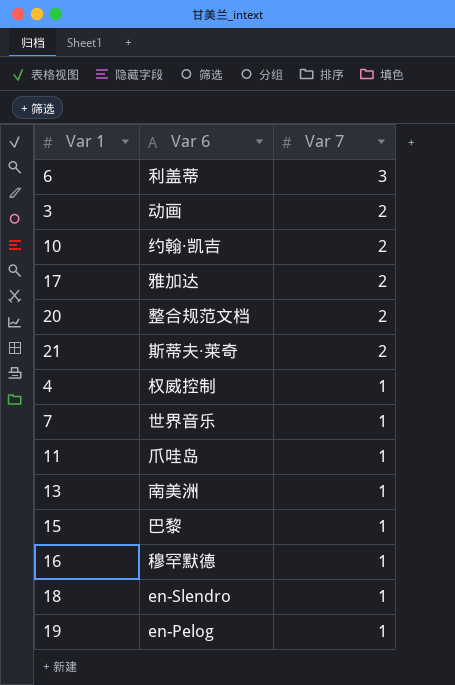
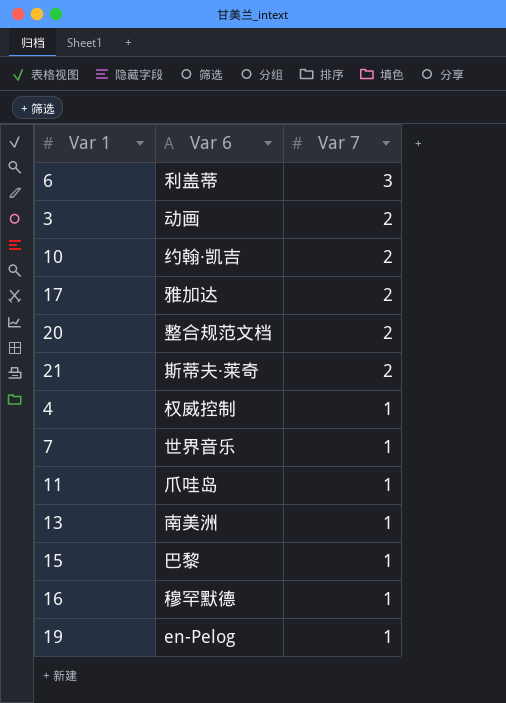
row 18: en-Slendro | 1 -> none

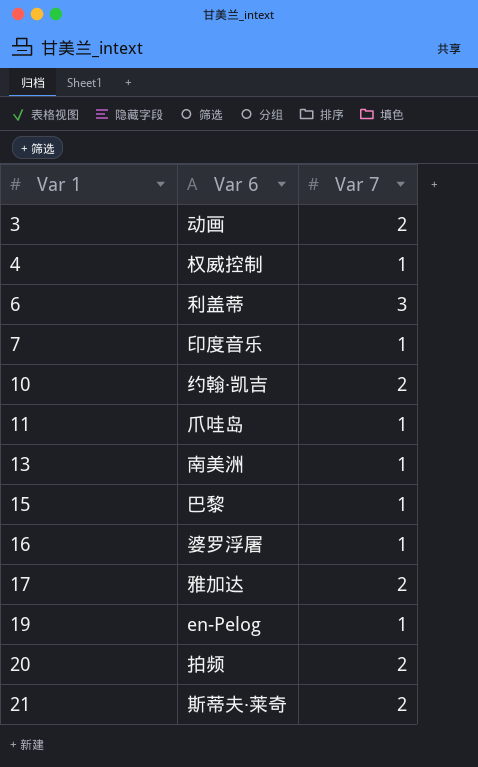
row order: Var 7 descending -> Var 1 ascending
7 | Var 6: 世界音乐 -> 印度音乐
16 | Var 6: 穆罕默德 -> 婆罗浮屠
20 | Var 6: 整合规范文档 -> 拍频

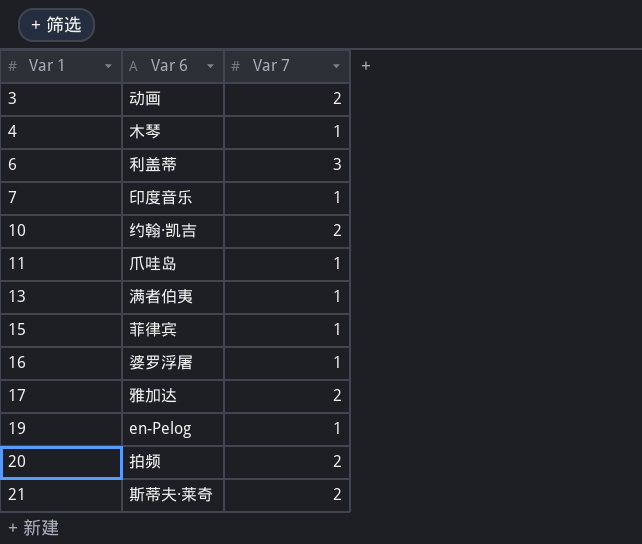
4 | Var 6: 权威控制 -> 木琴
13 | Var 6: 南美洲 -> 满者伯夷
15 | Var 6: 巴黎 -> 菲律宾

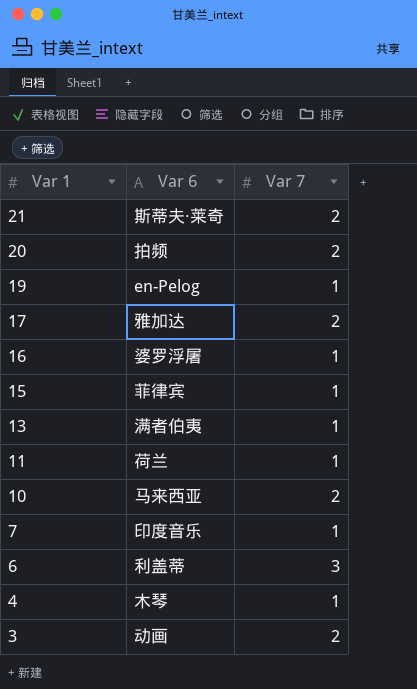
row order: Var 1 ascending -> Var 1 descending
11 | Var 6: 爪哇岛 -> 荷兰
10 | Var 6: 约翰·凯吉 -> 马来西亚

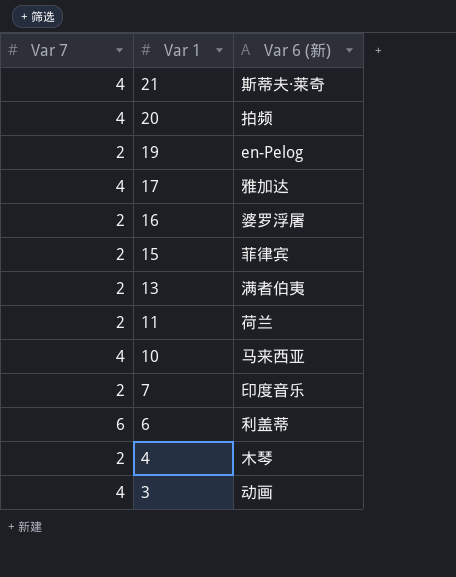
column Var 7 | position: 3 -> 1
column name: Var 6 -> Var 6 (新)
21 | Var 7: 2 -> 4
20 | Var 7: 2 -> 4
19 | Var 7: 1 -> 2
17 | Var 7: 2 -> 4
16 | Var 7: 1 -> 2
15 | Var 7: 1 -> 2
13 | Var 7: 1 -> 2
11 | Var 7: 1 -> 2
10 | Var 7: 2 -> 4
7 | Var 7: 1 -> 2
6 | Var 7: 3 -> 6
4 | Var 7: 1 -> 2
3 | Var 7: 2 -> 4

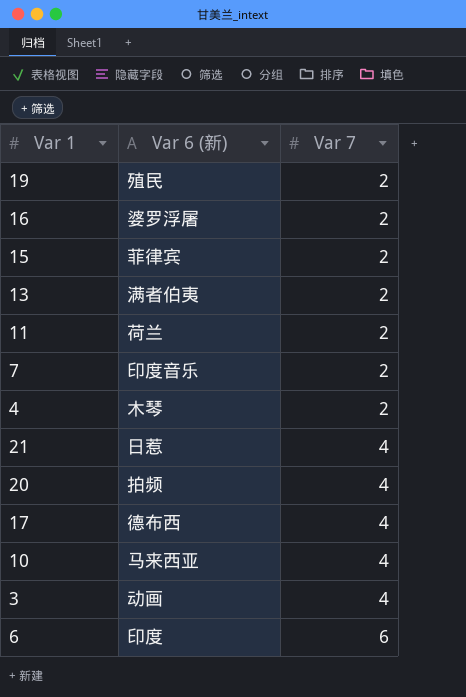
row order: Var 1 descending -> Var 7 ascending
column Var 7 | position: 1 -> 3
19 | Var 6 (新): en-Pelog -> 殖民
21 | Var 6 (新): 斯蒂夫·莱奇 -> 日惹
17 | Var 6 (新): 雅加达 -> 德布西
6 | Var 6 (新): 利盖蒂 -> 印度

